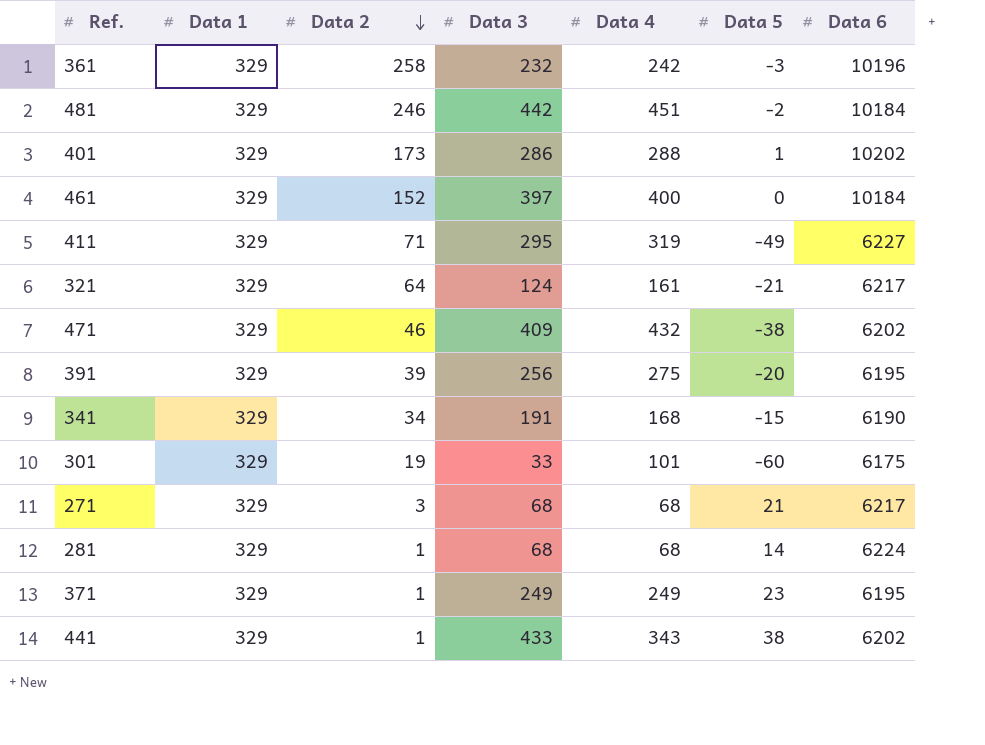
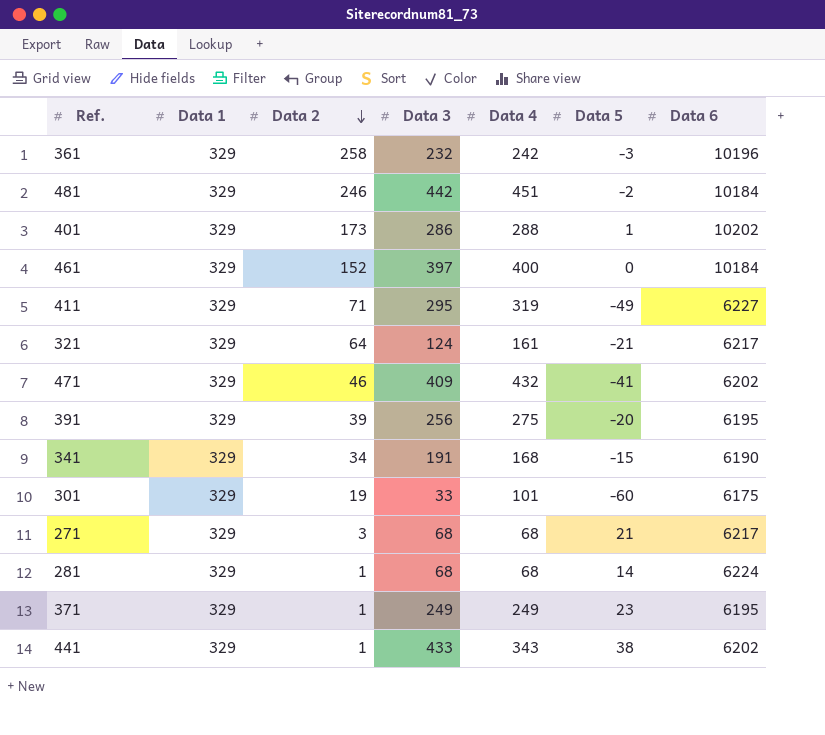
471 | Data 5: -38 -> -41

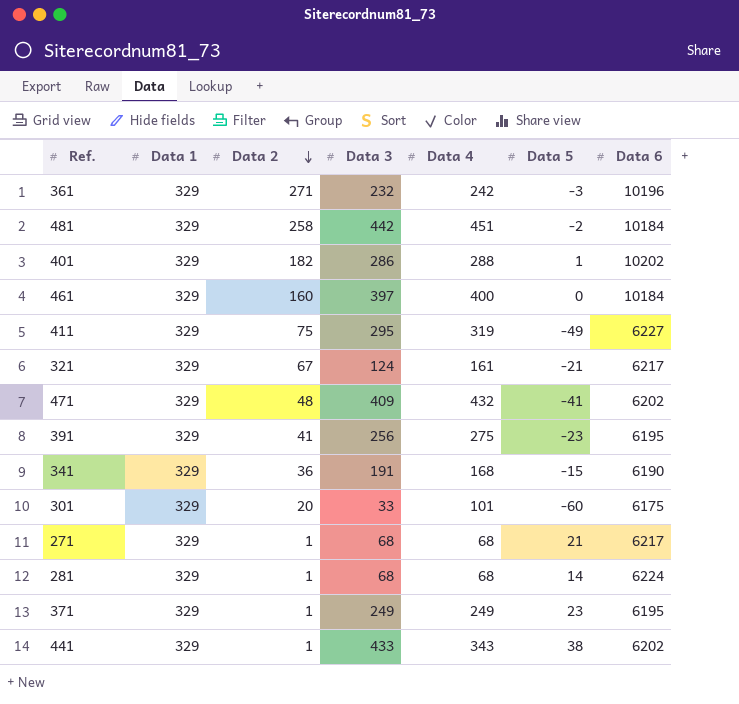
361 | Data 2: 258 -> 271
481 | Data 2: 246 -> 258
401 | Data 2: 173 -> 182
461 | Data 2: 152 -> 160
411 | Data 2: 71 -> 75
321 | Data 2: 64 -> 67
471 | Data 2: 46 -> 48
391 | Data 2: 39 -> 41
391 | Data 5: -20 -> -23
341 | Data 2: 34 -> 36
301 | Data 2: 19 -> 20
271 | Data 2: 3 -> 1

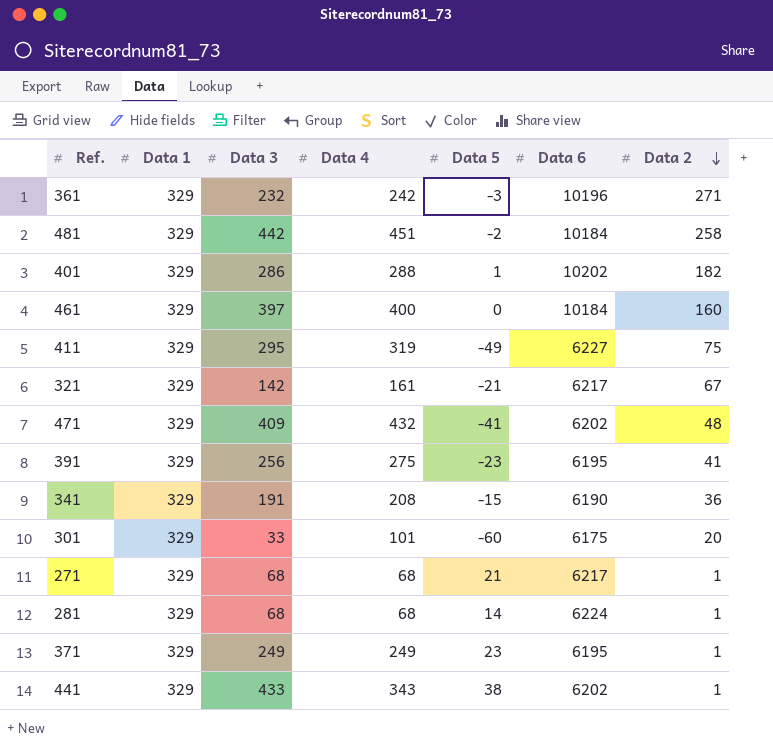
column Data 2 | position: 3 -> 7
321 | Data 3: 124 -> 142
341 | Data 4: 168 -> 208

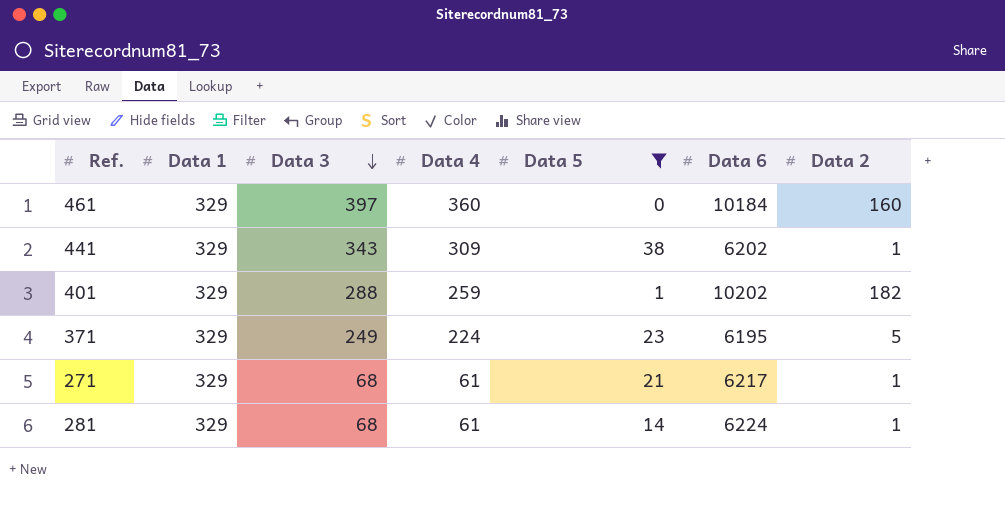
filter: none -> Data 5 >= 0
row order: Data 2 descending -> Data 3 descending
461 | Data 4: 400 -> 360
441 | Data 3: 433 -> 343
441 | Data 4: 343 -> 309
401 | Data 3: 286 -> 288
401 | Data 4: 288 -> 259
371 | Data 4: 249 -> 224
371 | Data 2: 1 -> 5
271 | Data 4: 68 -> 61
281 | Data 4: 68 -> 61

